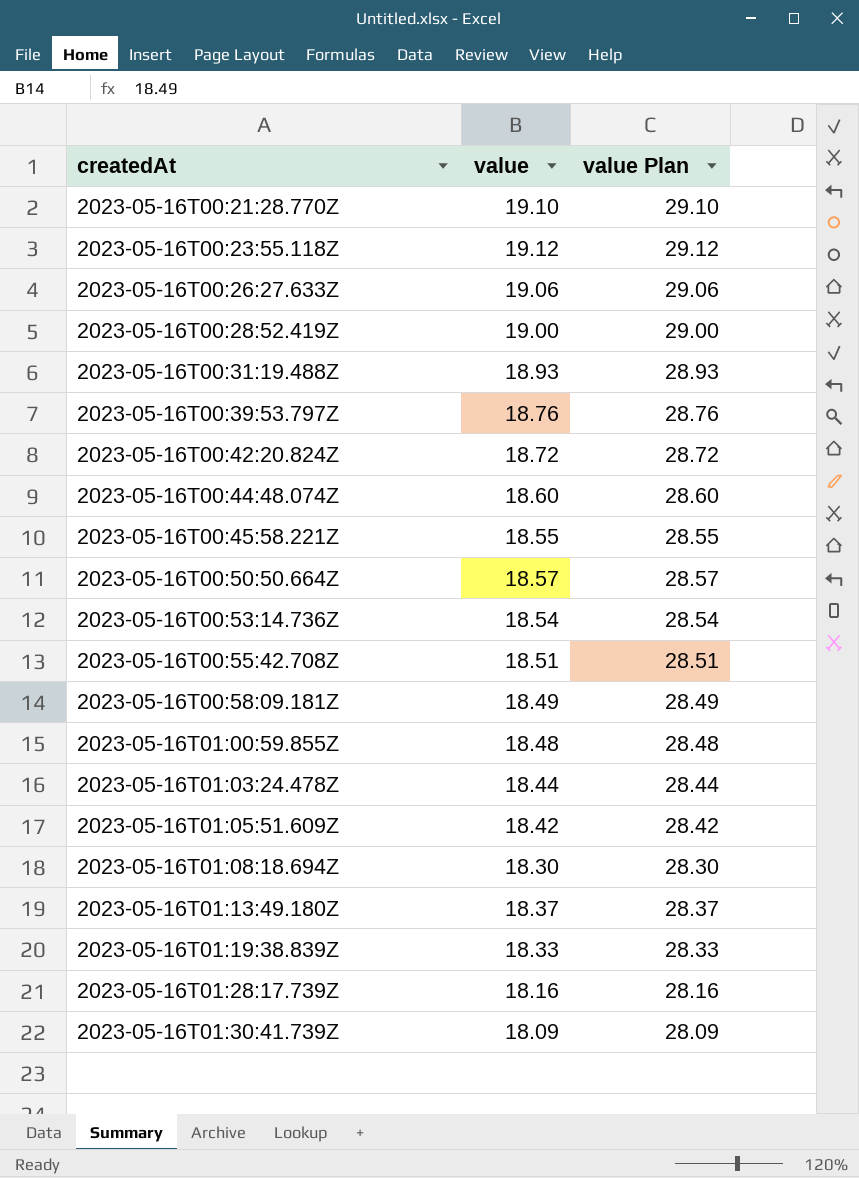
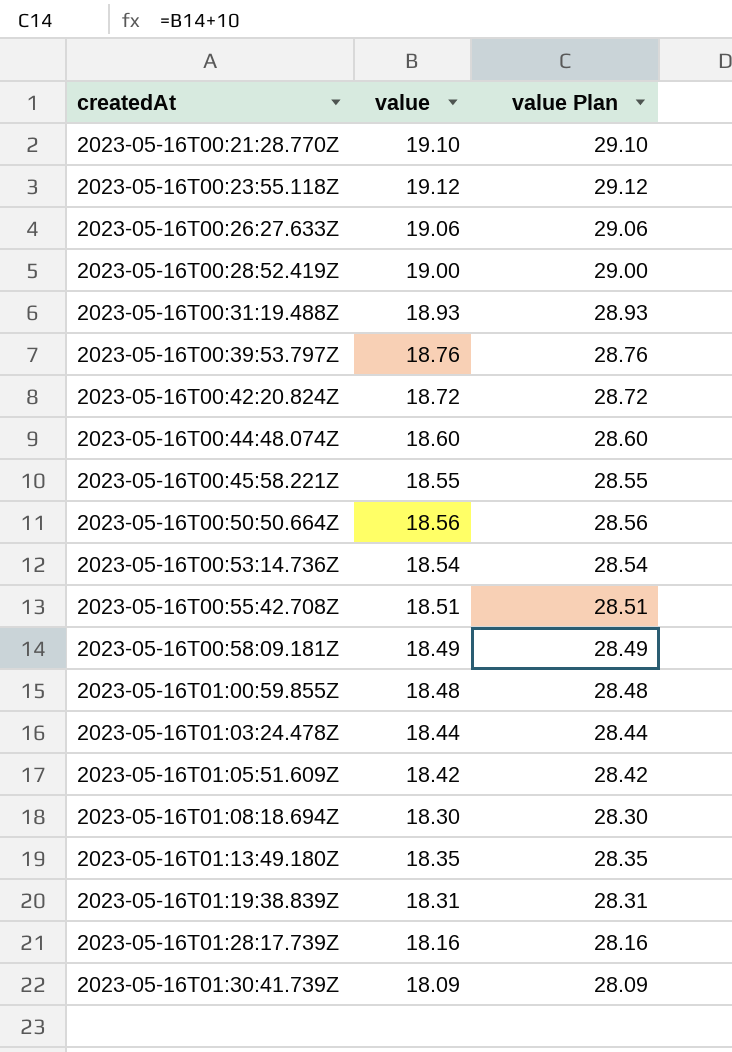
2023-05-16T00:50:50.664Z | value: 18.57 -> 18.56
2023-05-16T00:50:50.664Z | value Plan: 28.57 -> 28.56
2023-05-16T01:13:49.180Z | value: 18.37 -> 18.35
2023-05-16T01:13:49.180Z | value Plan: 28.37 -> 28.35
2023-05-16T01:19:38.839Z | value: 18.33 -> 18.31
2023-05-16T01:19:38.839Z | value Plan: 28.33 -> 28.31

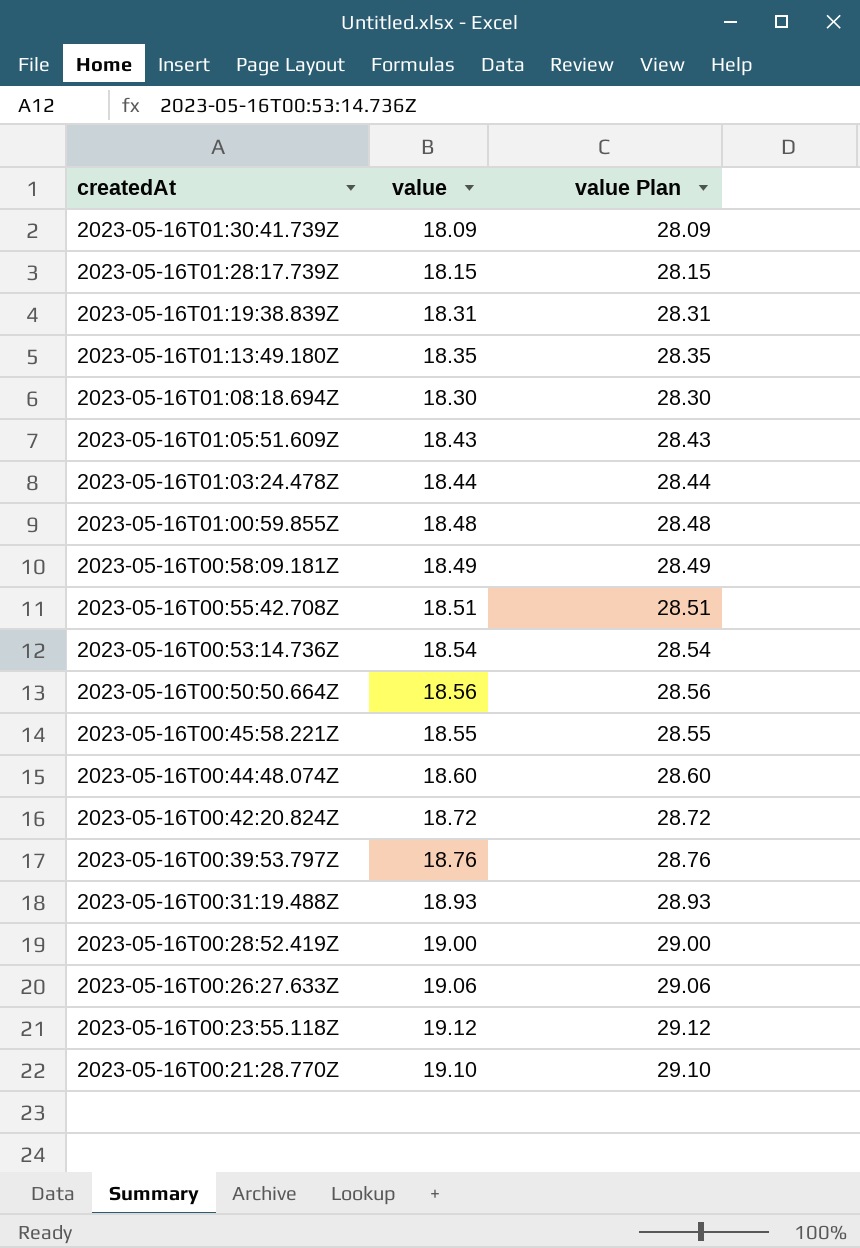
row order: createdAt ascending -> createdAt descending
2023-05-16T01:28:17.739Z | value: 18.16 -> 18.15
2023-05-16T01:28:17.739Z | value Plan: 28.16 -> 28.15
2023-05-16T01:05:51.609Z | value: 18.42 -> 18.43
2023-05-16T01:05:51.609Z | value Plan: 28.42 -> 28.43

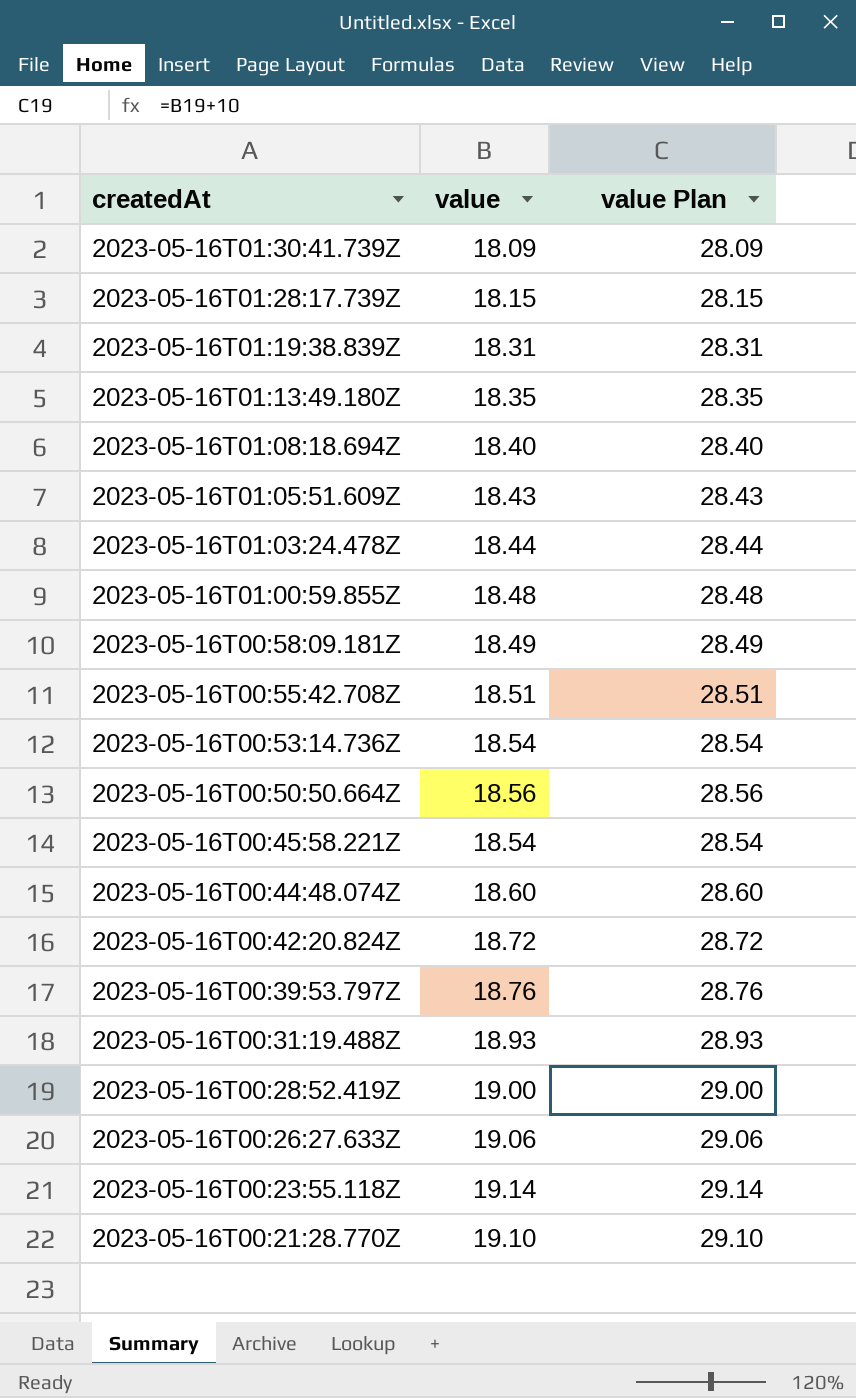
2023-05-16T01:08:18.694Z | value: 18.30 -> 18.40
2023-05-16T01:08:18.694Z | value Plan: 28.30 -> 28.40
2023-05-16T00:45:58.221Z | value: 18.55 -> 18.54
2023-05-16T00:45:58.221Z | value Plan: 28.55 -> 28.54
2023-05-16T00:23:55.118Z | value: 19.12 -> 19.14
2023-05-16T00:23:55.118Z | value Plan: 29.12 -> 29.14

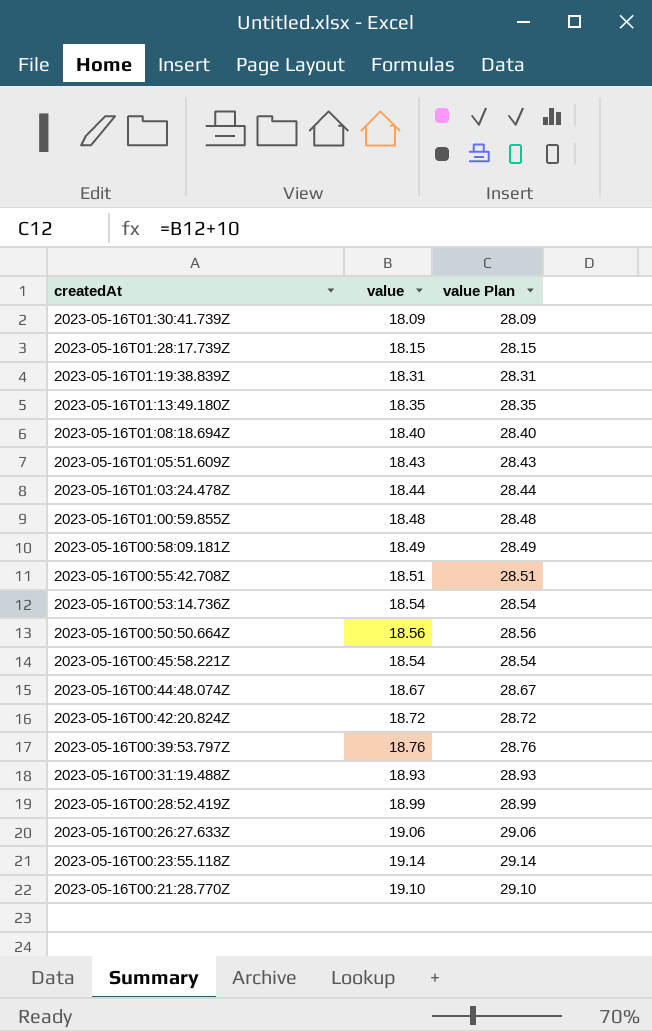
2023-05-16T00:44:48.074Z | value: 18.60 -> 18.67
2023-05-16T00:44:48.074Z | value Plan: 28.60 -> 28.67
2023-05-16T00:28:52.419Z | value: 19.00 -> 18.99
2023-05-16T00:28:52.419Z | value Plan: 29.00 -> 28.99

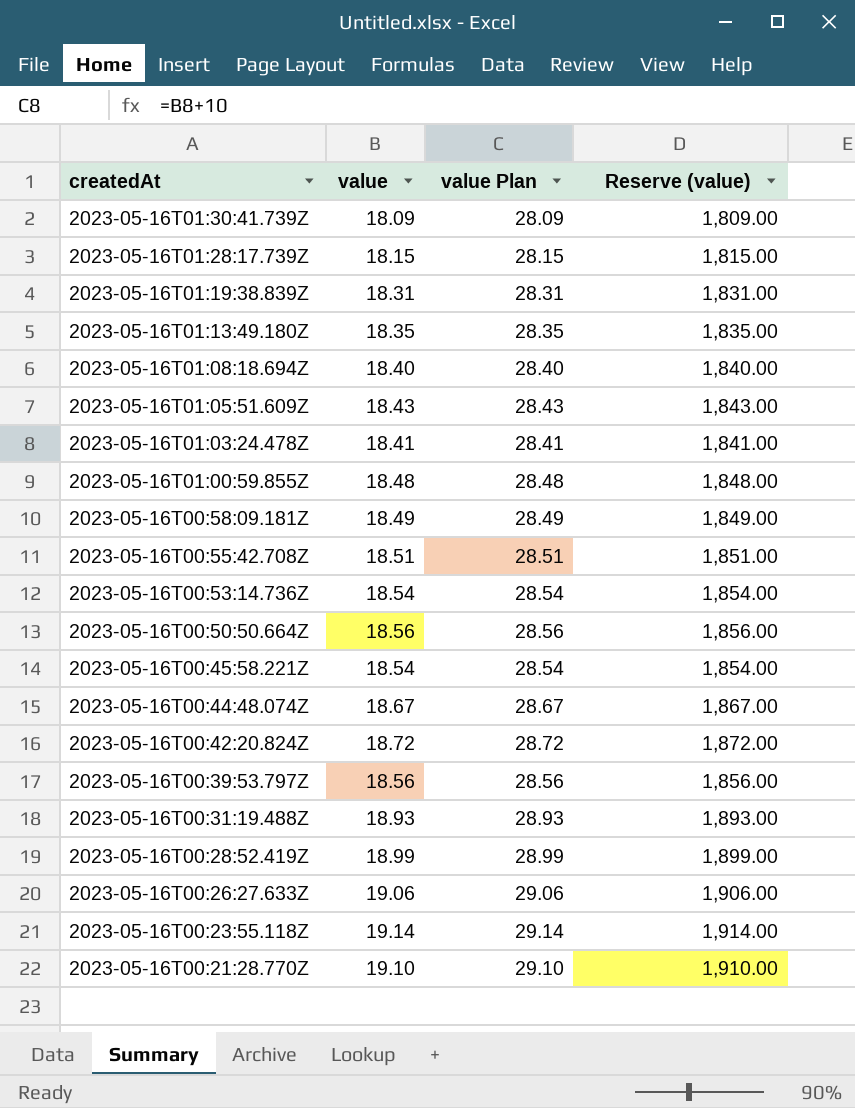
column Reserve (value) | formula: none -> [value] * 100
2023-05-16T01:03:24.478Z | value: 18.44 -> 18.41
2023-05-16T01:03:24.478Z | value Plan: 28.44 -> 28.41
2023-05-16T00:39:53.797Z | value: 18.76 -> 18.56
2023-05-16T00:39:53.797Z | value Plan: 28.76 -> 28.56

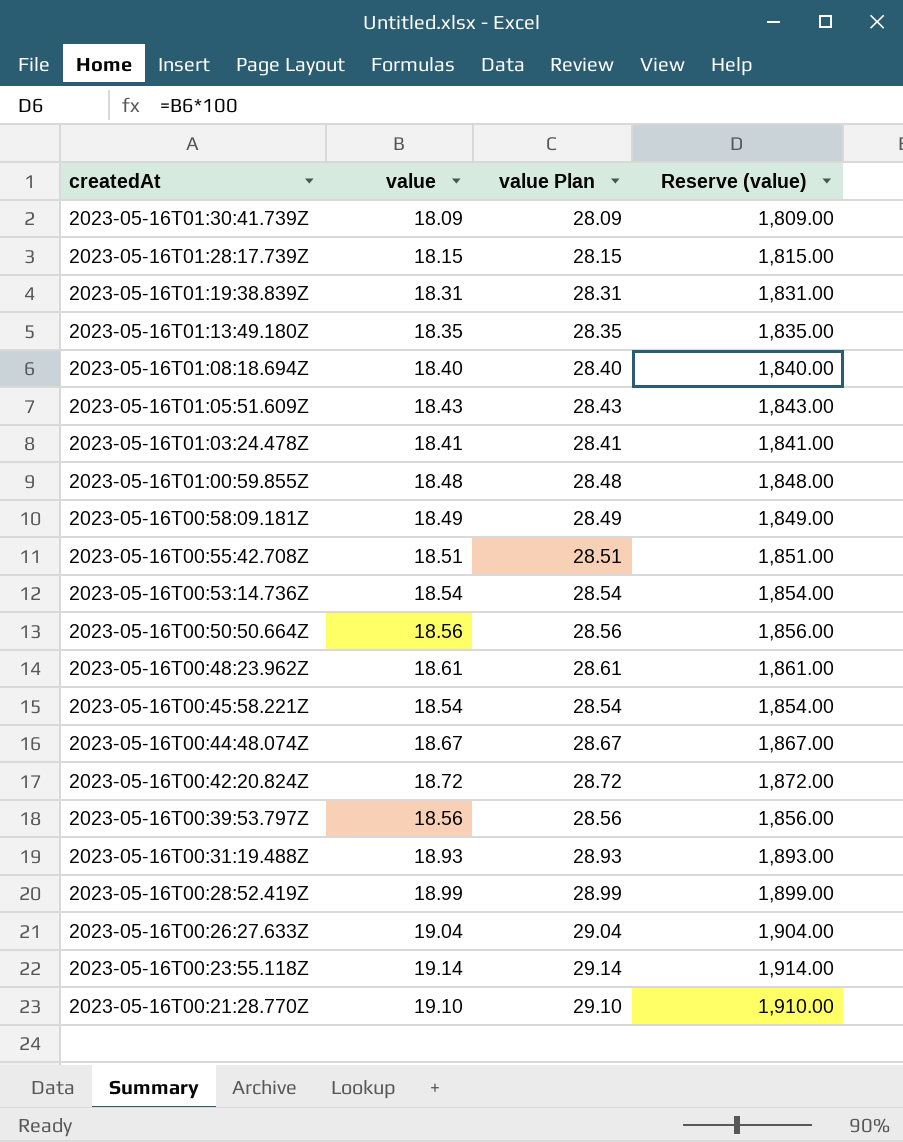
row 2023-05-16T00:48:23.962Z: none -> 18.61 | 28.61 | 1,861.00
2023-05-16T00:26:27.633Z | value: 19.06 -> 19.04
2023-05-16T00:26:27.633Z | value Plan: 29.06 -> 29.04
2023-05-16T00:26:27.633Z | Reserve (value): 1,906.00 -> 1,904.00

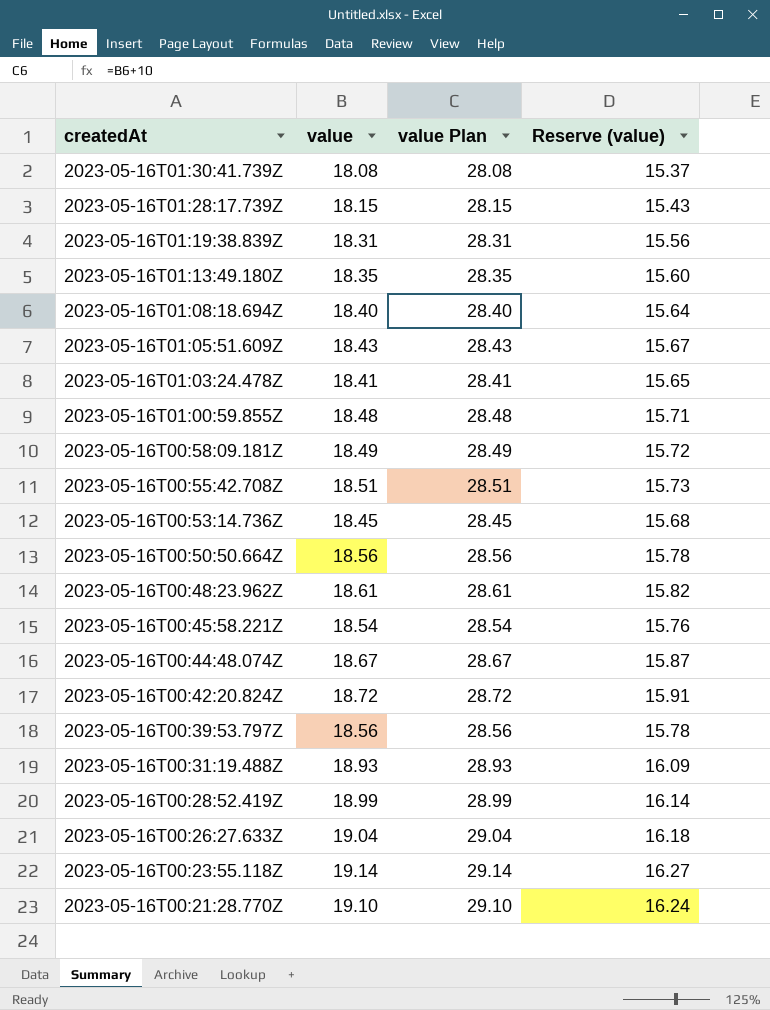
column Reserve (value) | formula: [value] * 100 -> [value] * 0.85
2023-05-16T01:30:41.739Z | value: 18.09 -> 18.08
2023-05-16T01:30:41.739Z | value Plan: 28.09 -> 28.08
2023-05-16T00:53:14.736Z | value: 18.54 -> 18.45
2023-05-16T00:53:14.736Z | value Plan: 28.54 -> 28.45

